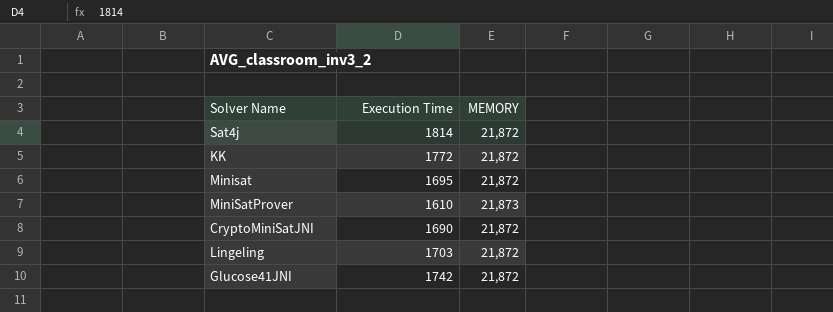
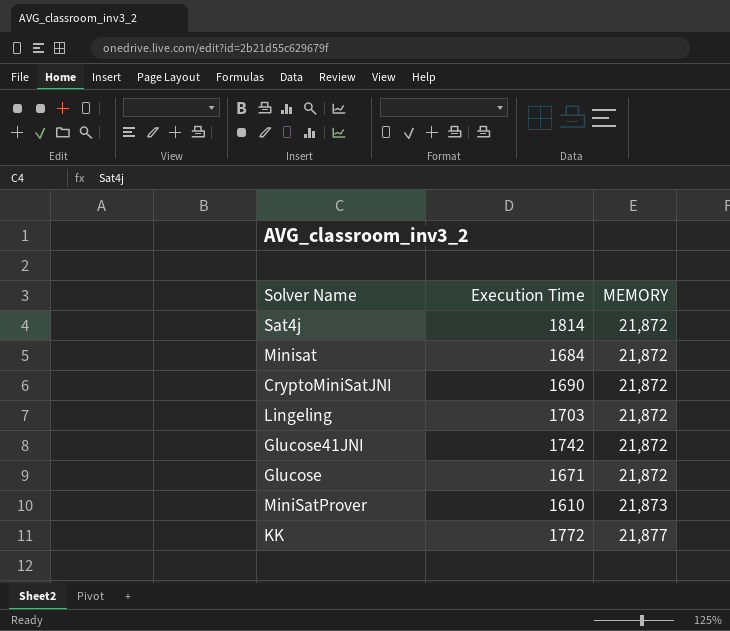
row order: none -> MEMORY ascending
Minisat | Execution Time: 1695 -> 1684
row Glucose: none -> 1671 | 21,872
KK | MEMORY: 21,872 -> 21,877

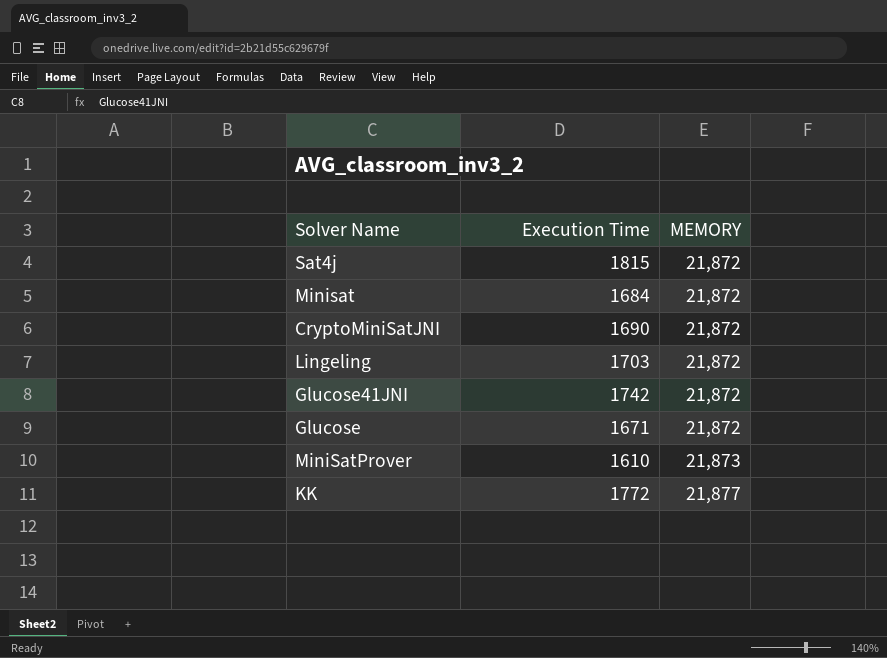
Sat4j | Execution Time: 1814 -> 1815

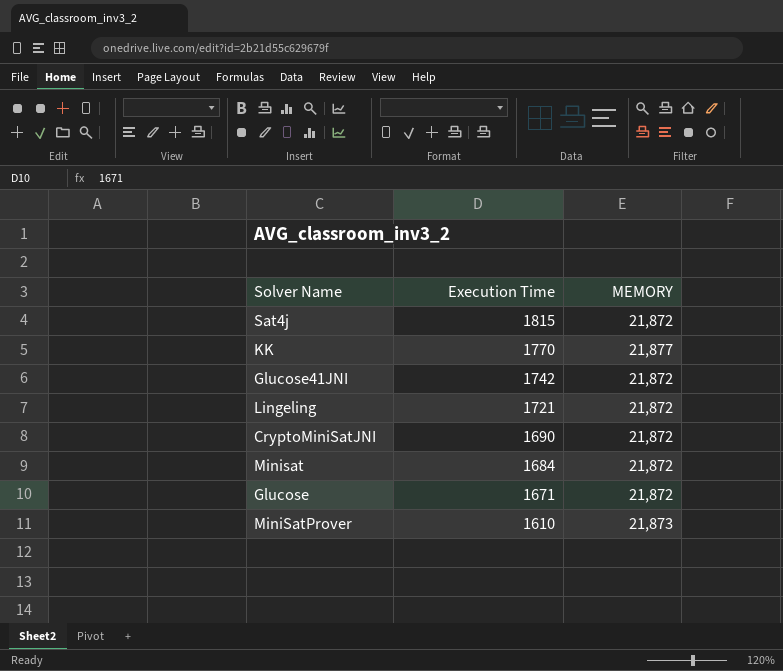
row order: MEMORY ascending -> Execution Time descending
KK | Execution Time: 1772 -> 1770
Lingeling | Execution Time: 1703 -> 1721

